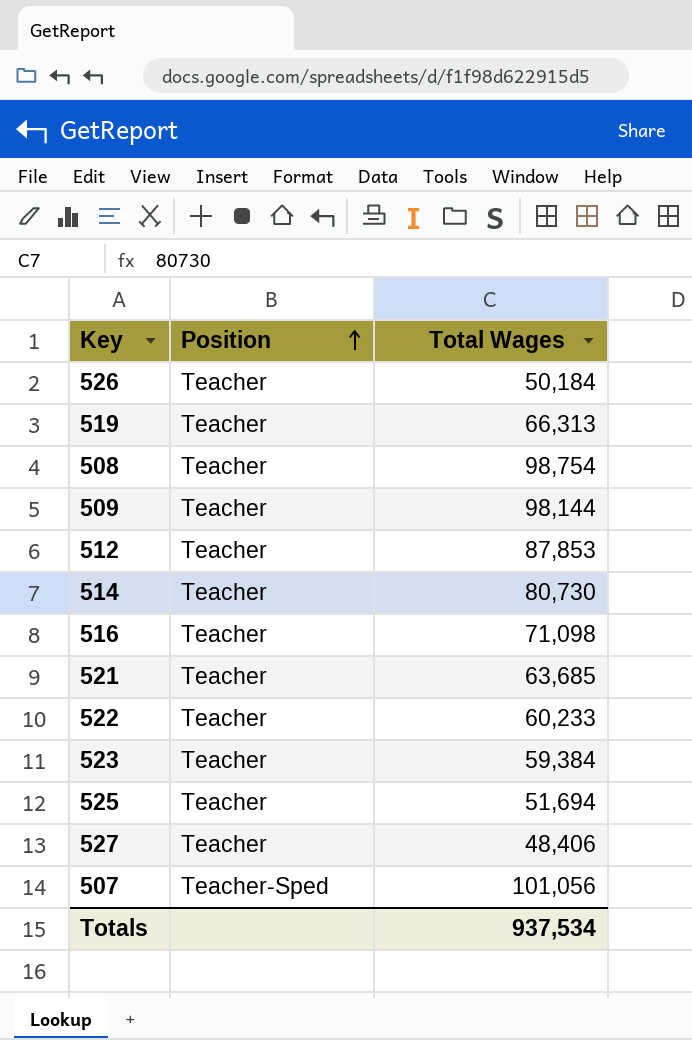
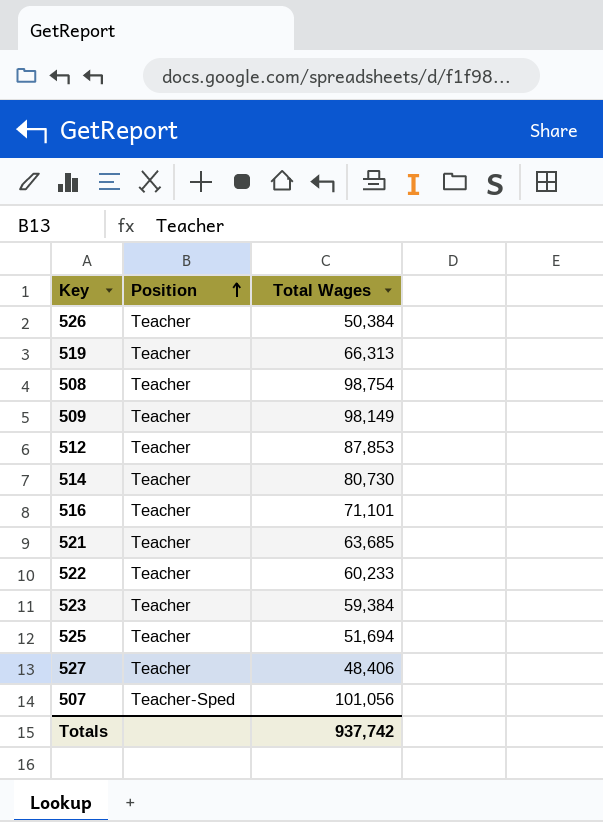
526 | Total Wages: 50,184 -> 50,384
509 | Total Wages: 98,144 -> 98,149
516 | Total Wages: 71,098 -> 71,101
Totals | Total Wages: 937,534 -> 937,742

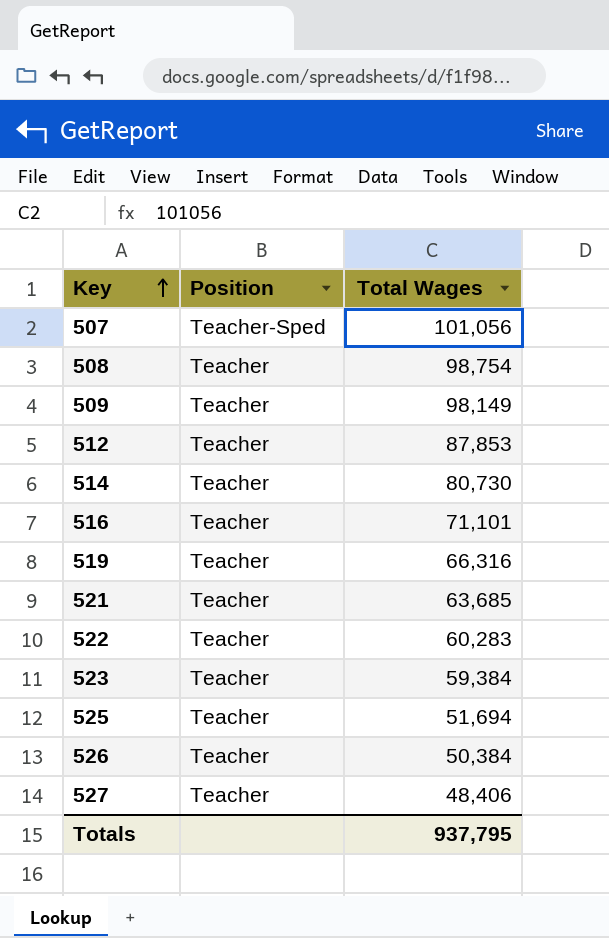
row order: Position ascending -> Key ascending
519 | Total Wages: 66,313 -> 66,316
522 | Total Wages: 60,233 -> 60,283
Totals | Total Wages: 937,742 -> 937,795

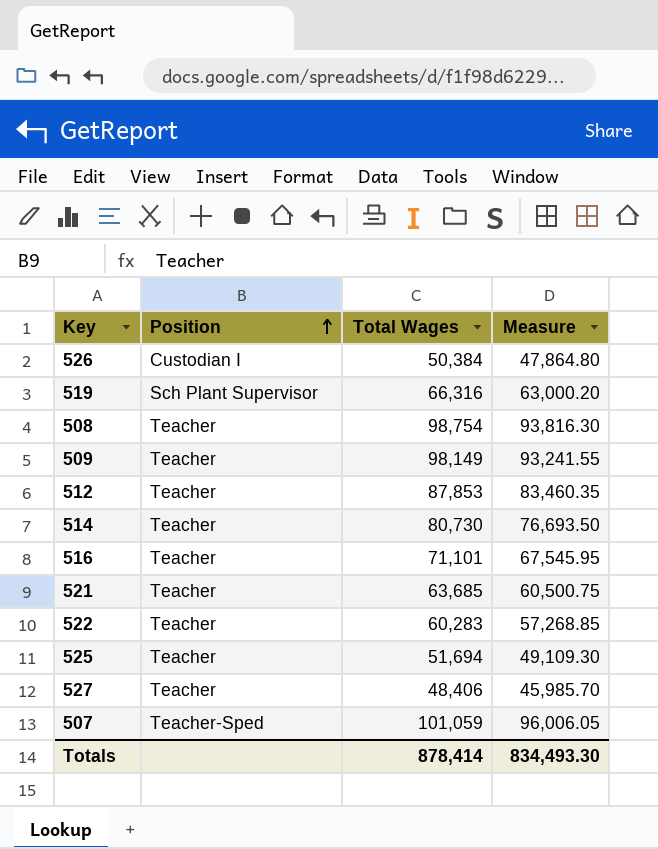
row order: Key ascending -> Position ascending
column Measure | formula: none -> [Total Wages] * 0.95
row 523: Teacher | 59,384 -> none
526 | Position: Teacher -> Custodian I
519 | Position: Teacher -> Sch Plant Supervisor
507 | Total Wages: 101,056 -> 101,059
Totals | Total Wages: 937,795 -> 878,414

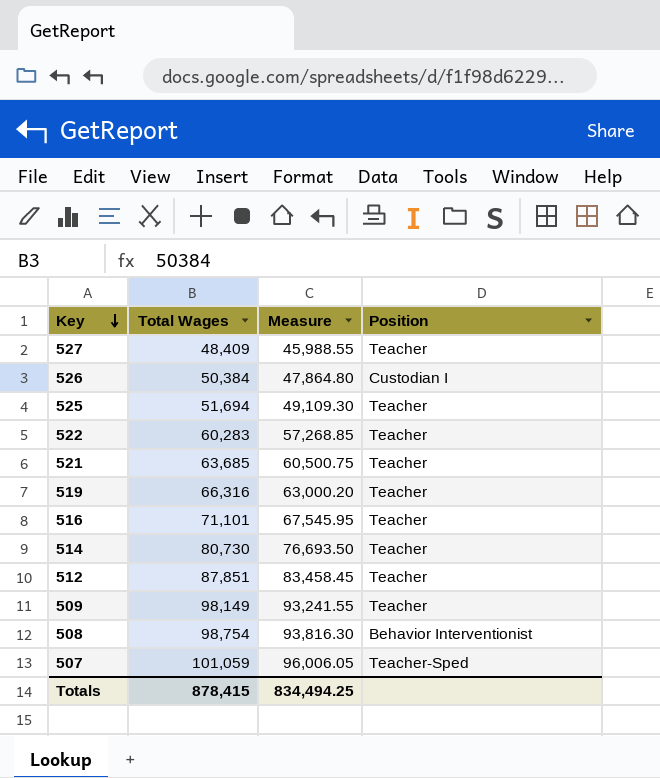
row order: Position ascending -> Key descending
column Position | position: 2 -> 4
527 | Total Wages: 48,406 -> 48,409
527 | Measure: 45,985.70 -> 45,988.55
519 | Position: Sch Plant Supervisor -> Teacher
512 | Total Wages: 87,853 -> 87,851
512 | Measure: 83,460.35 -> 83,458.45
508 | Position: Teacher -> Behavior Interventionist
Totals | Total Wages: 878,414 -> 878,415
Totals | Measure: 834,493.30 -> 834,494.25

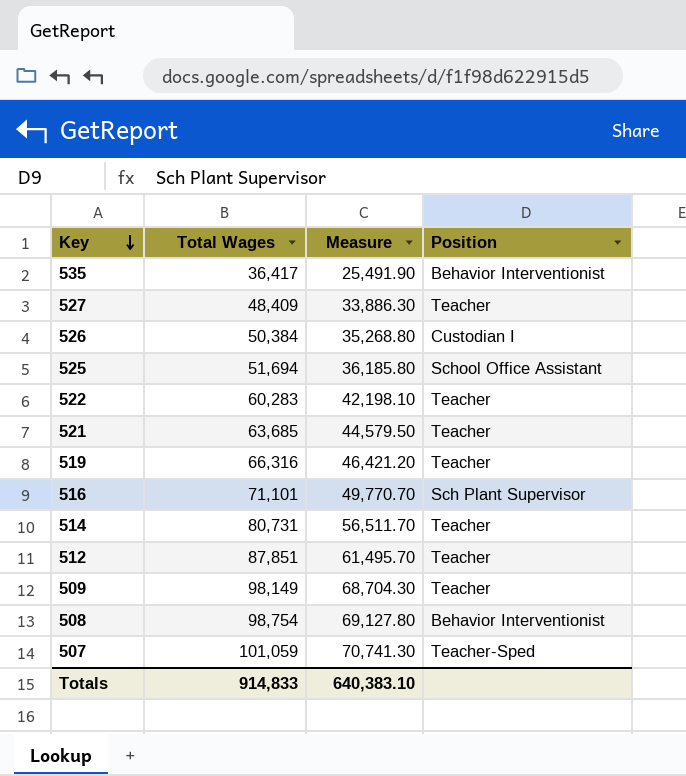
column Measure | formula: [Total Wages] * 0.95 -> [Total Wages] * 0.7
row 535: none -> 36,417 | 25,491.90 | Behavior Interventionist
525 | Position: Teacher -> School Office Assistant
516 | Position: Teacher -> Sch Plant Supervisor
514 | Total Wages: 80,730 -> 80,731
Totals | Total Wages: 878,415 -> 914,833
Totals | Measure: 834,494.25 -> 640,383.10

